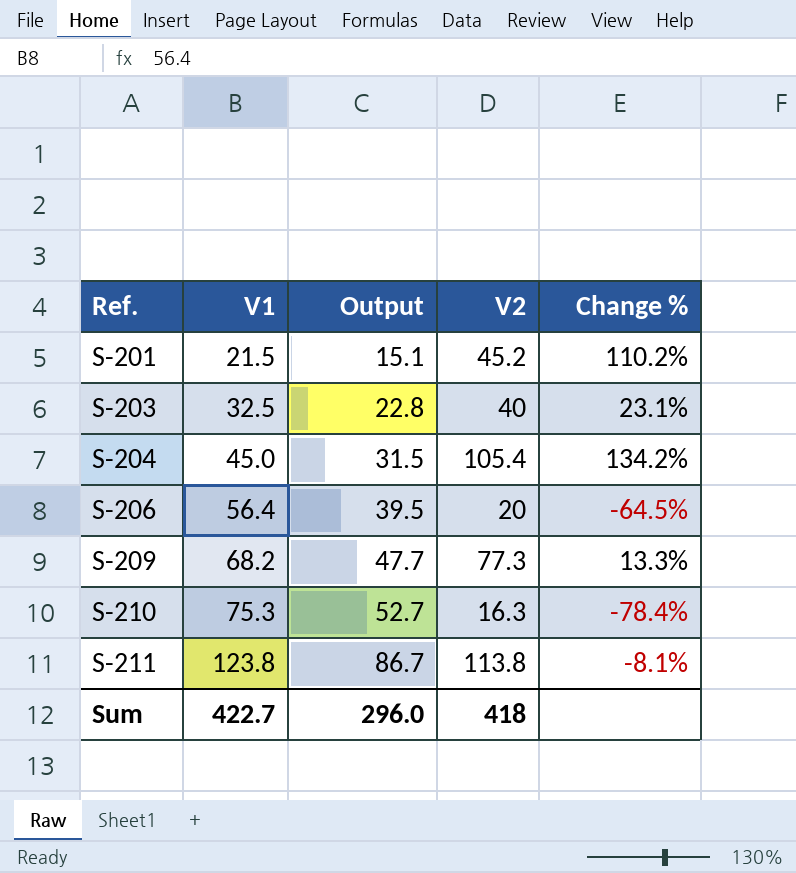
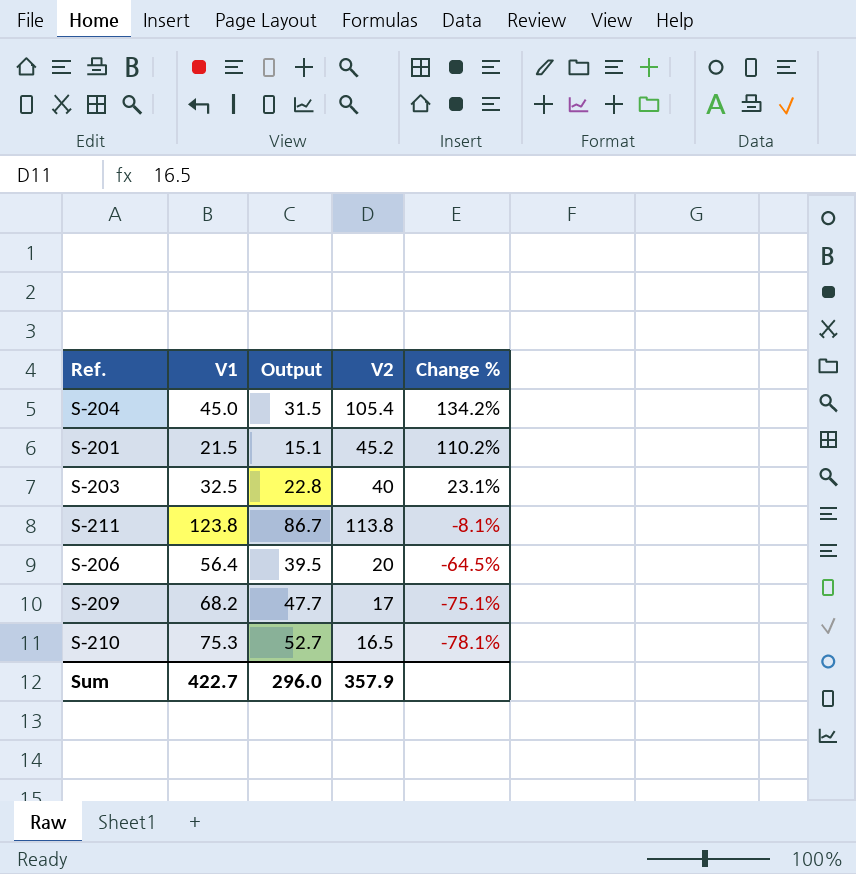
row order: Ref. ascending -> Change % descending
S-209 | V2: 77.3 -> 17
S-209 | Change %: 13.3% -> -75.1%
S-210 | V2: 16.3 -> 16.5
S-210 | Change %: -78.4% -> -78.1%
Sum | V2: 418 -> 357.9

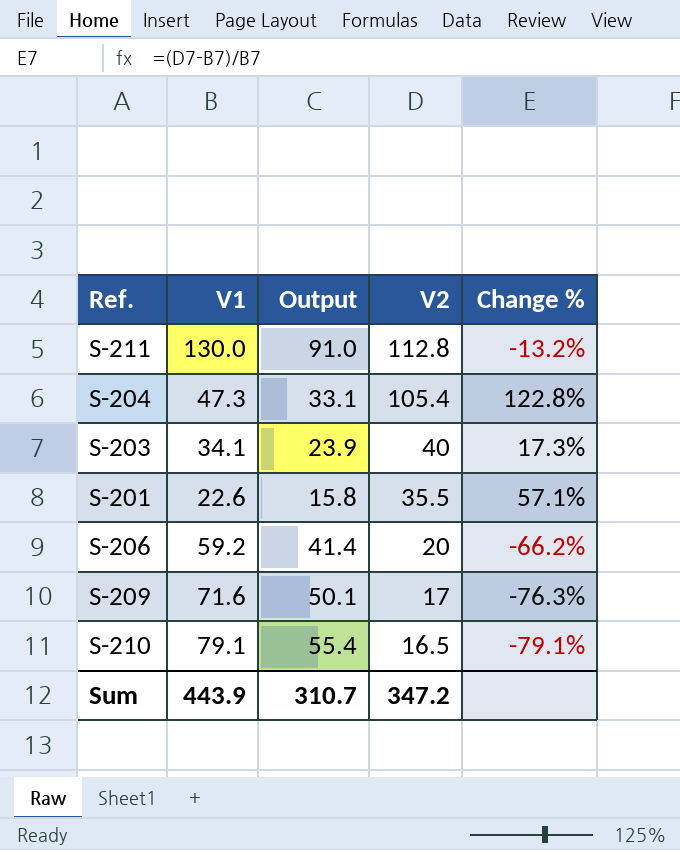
row order: Change % descending -> V2 descending
S-211 | V1: 123.8 -> 130.0
S-211 | Output: 86.7 -> 91.0
S-211 | V2: 113.8 -> 112.8
S-211 | Change %: -8.1% -> -13.2%
S-204 | V1: 45.0 -> 47.3
S-204 | Output: 31.5 -> 33.1
S-204 | Change %: 134.2% -> 122.8%
S-203 | V1: 32.5 -> 34.1
S-203 | Output: 22.8 -> 23.9
S-203 | Change %: 23.1% -> 17.3%
S-201 | V1: 21.5 -> 22.6
S-201 | Output: 15.1 -> 15.8
S-201 | V2: 45.2 -> 35.5
S-201 | Change %: 110.2% -> 57.1%
S-206 | V1: 56.4 -> 59.2
S-206 | Output: 39.5 -> 41.4
S-206 | Change %: -64.5% -> -66.2%
S-209 | V1: 68.2 -> 71.6
S-209 | Output: 47.7 -> 50.1
S-209 | Change %: -75.1% -> -76.3%
S-210 | V1: 75.3 -> 79.1
S-210 | Output: 52.7 -> 55.4
S-210 | Change %: -78.1% -> -79.1%
Sum | V1: 422.7 -> 443.9
Sum | Output: 296.0 -> 310.7
Sum | V2: 357.9 -> 347.2

